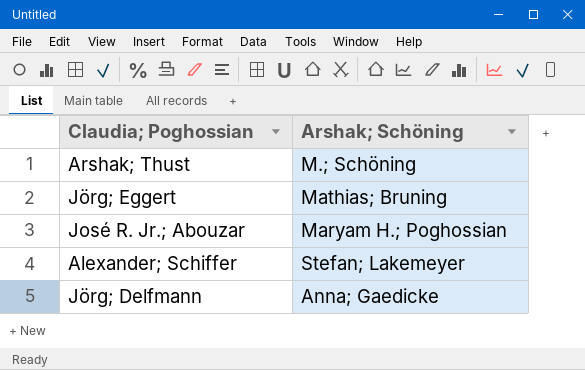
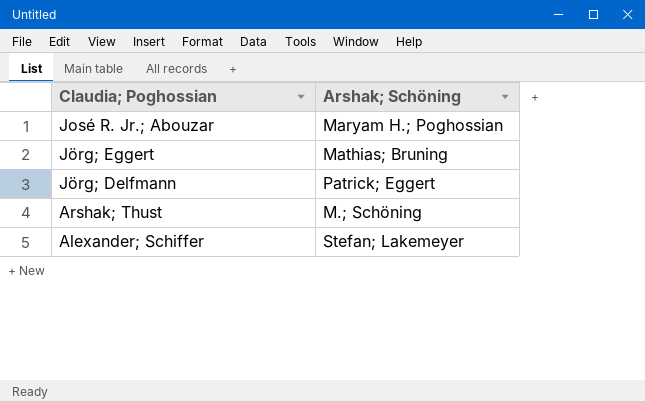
row order: none -> Claudia; Poghossian descending
Jörg; Delfmann | Arshak; Schöning: Anna; Gaedicke -> Patrick; Eggert

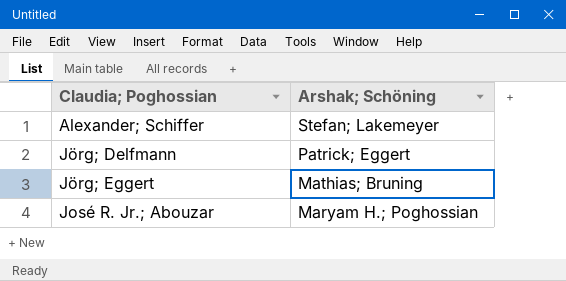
row order: Claudia; Poghossian descending -> Claudia; Poghossian ascending
row Arshak; Thust: M.; Schöning -> none

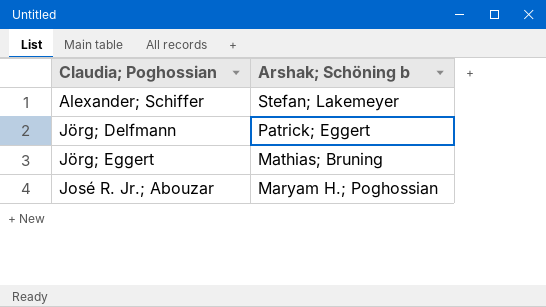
column name: Arshak; Schöning -> Arshak; Schöning b

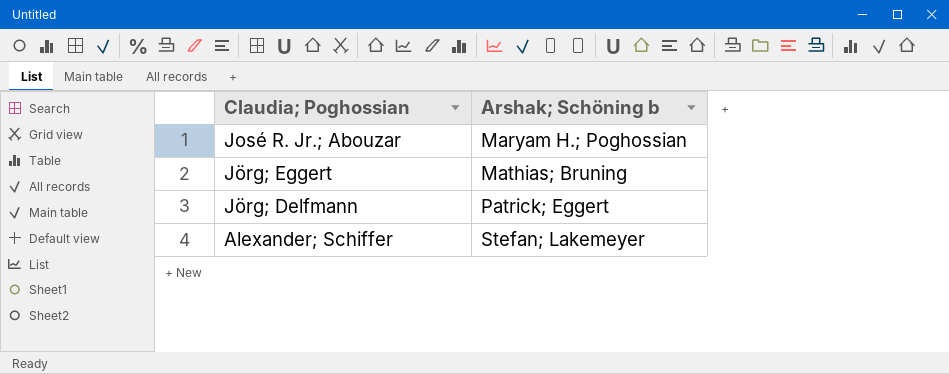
row order: Claudia; Poghossian ascending -> Claudia; Poghossian descending

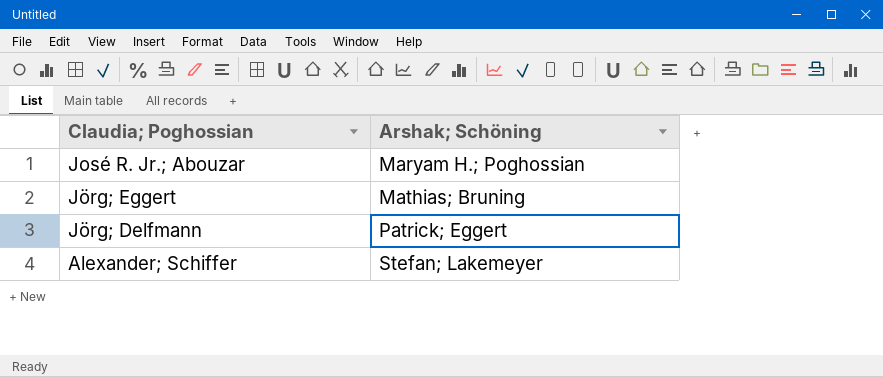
column name: Arshak; Schöning b -> Arshak; Schöning

